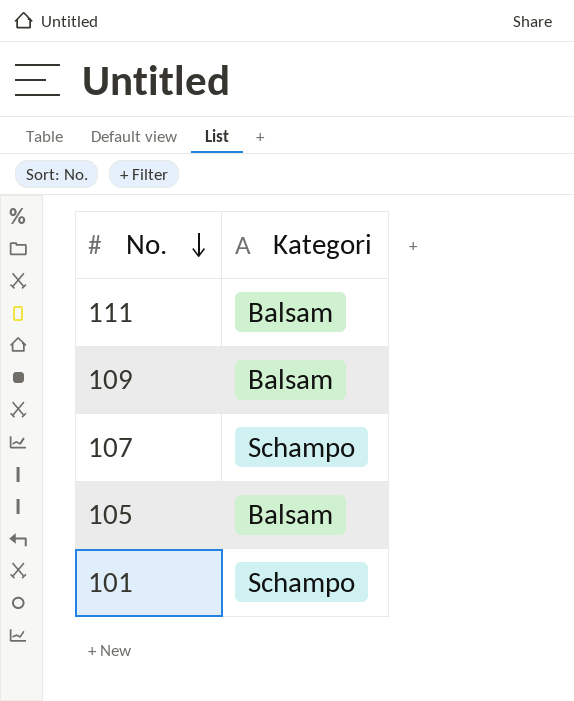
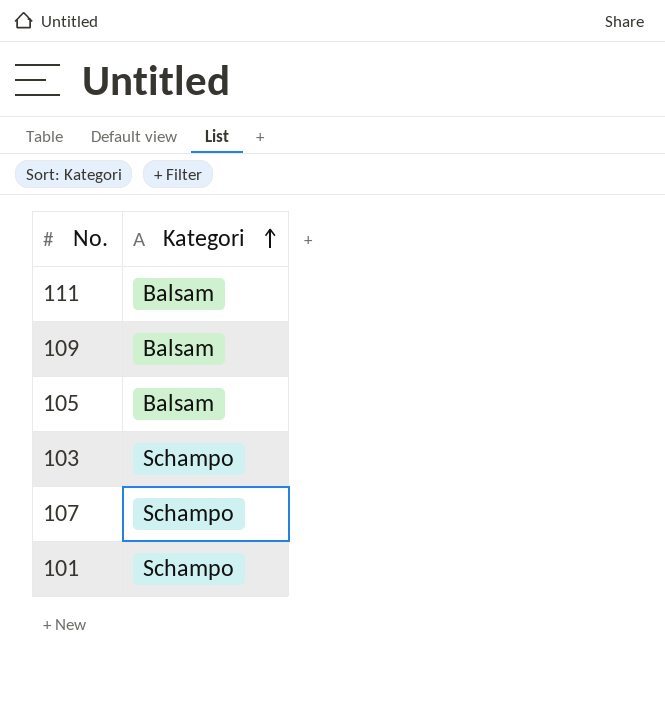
row order: No. descending -> Kategori ascending
row 103: none -> Schampo

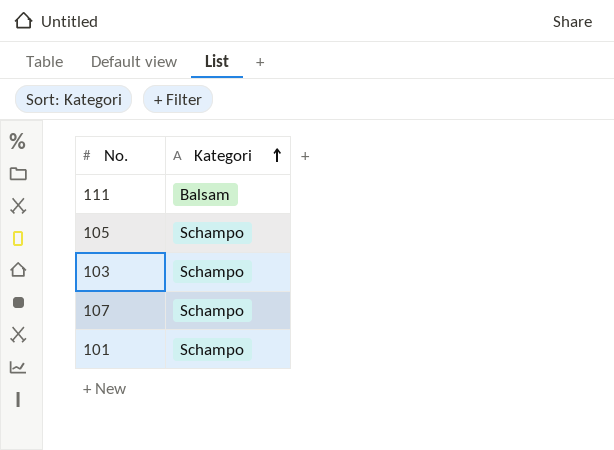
row 109: Balsam -> none
105 | Kategori: Balsam -> Schampo

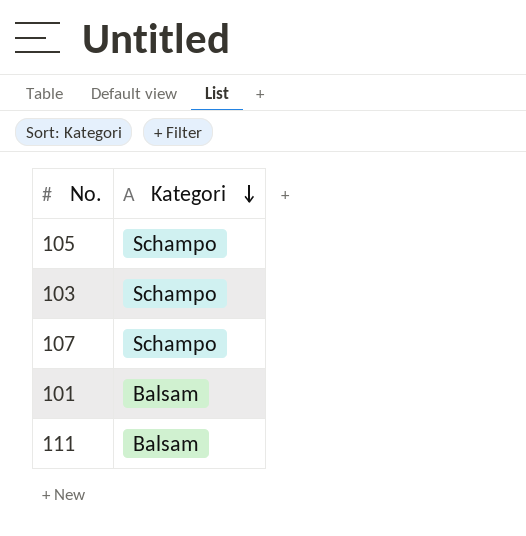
row order: Kategori ascending -> Kategori descending
101 | Kategori: Schampo -> Balsam

